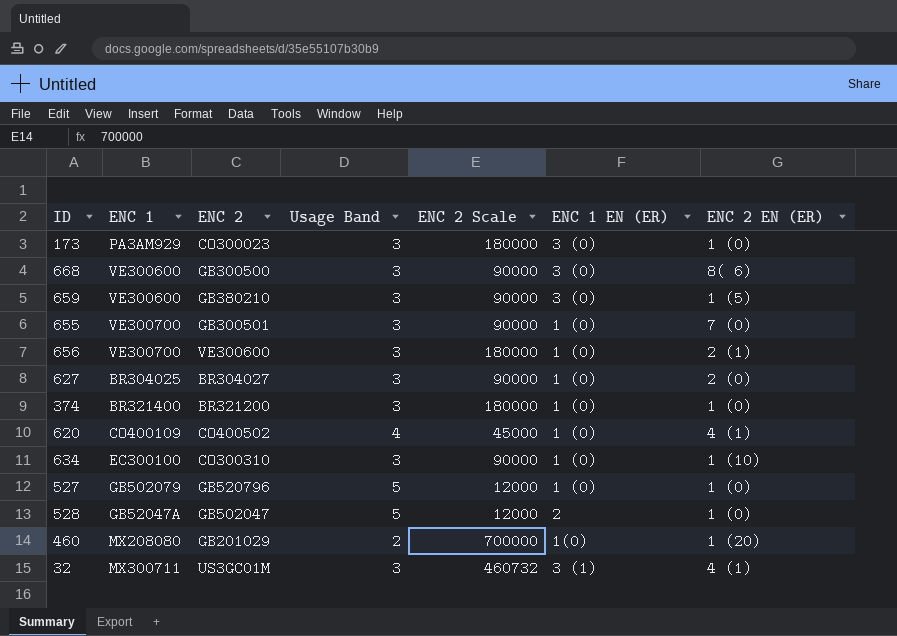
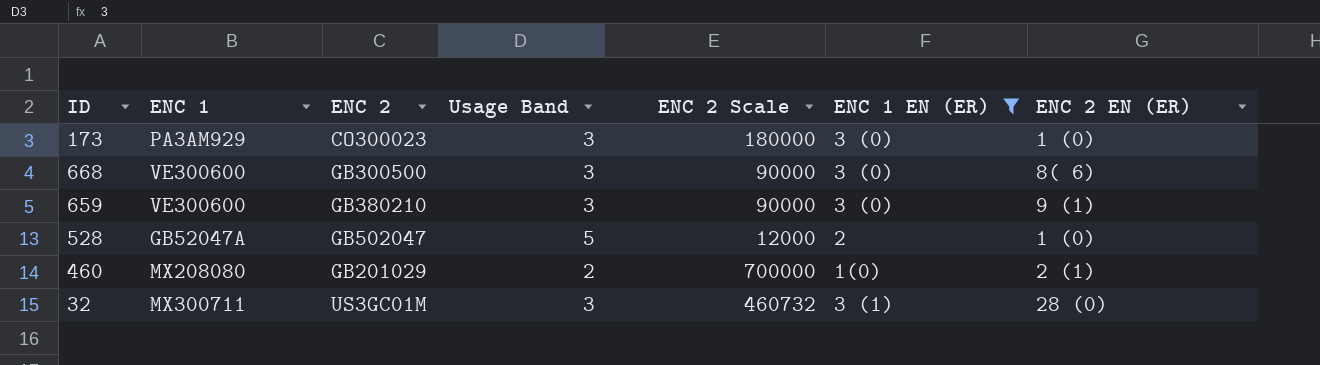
filter: none -> ENC 1 EN (ER) != 1 (0)
659 | ENC 2 EN (ER): 1 (5) -> 9 (1)
460 | ENC 2 EN (ER): 1 (20) -> 2 (1)
32 | ENC 2 EN (ER): 4 (1) -> 28 (0)

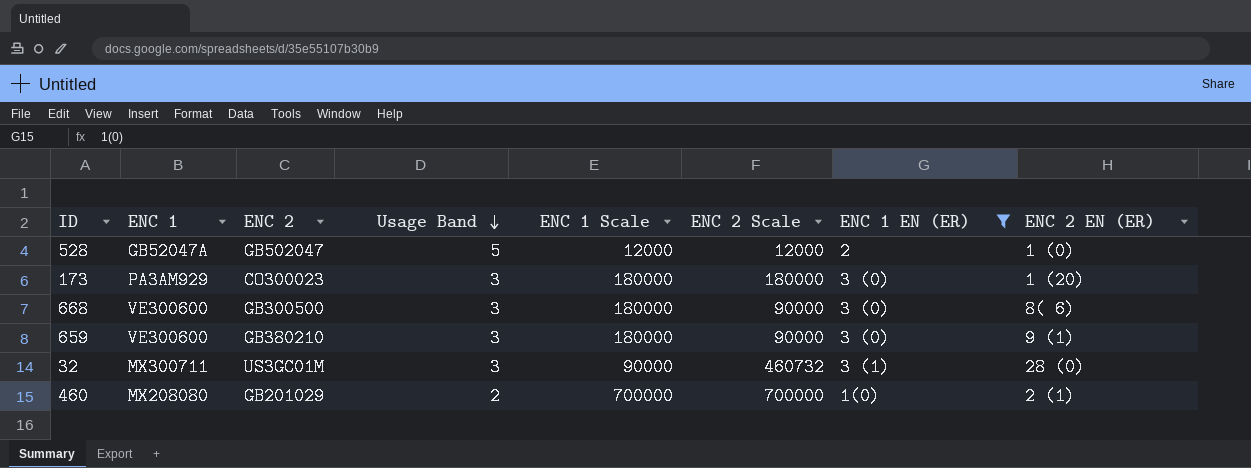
row order: none -> Usage Band descending
column ENC 1 Scale | position: none -> 5
173 | ENC 2 EN (ER): 1 (0) -> 1 (20)

